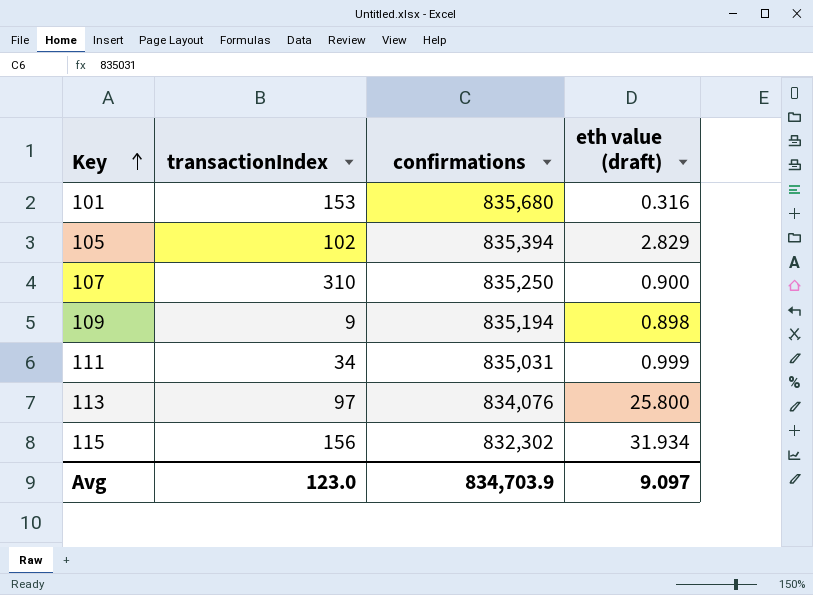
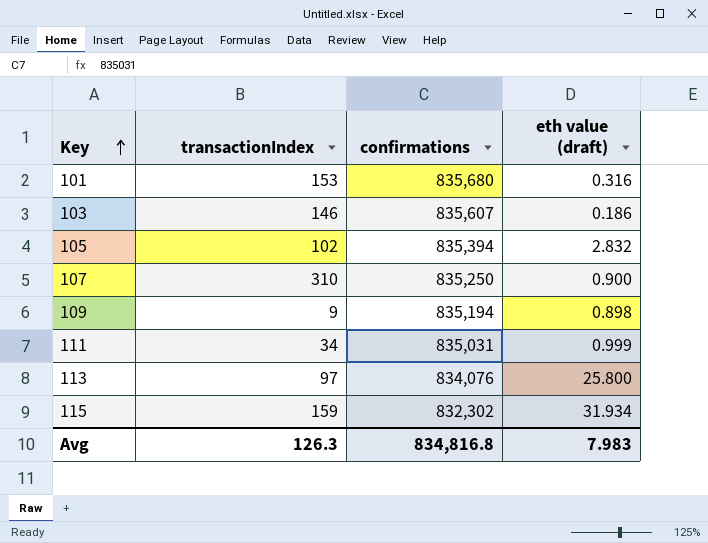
row 103: none -> 146 | 835,607 | 0.186
105 | eth value (draft): 2.829 -> 2.832
115 | transactionIndex: 156 -> 159
Avg | transactionIndex: 123.0 -> 126.3
Avg | confirmations: 834,703.9 -> 834,816.8
Avg | eth value (draft): 9.097 -> 7.983

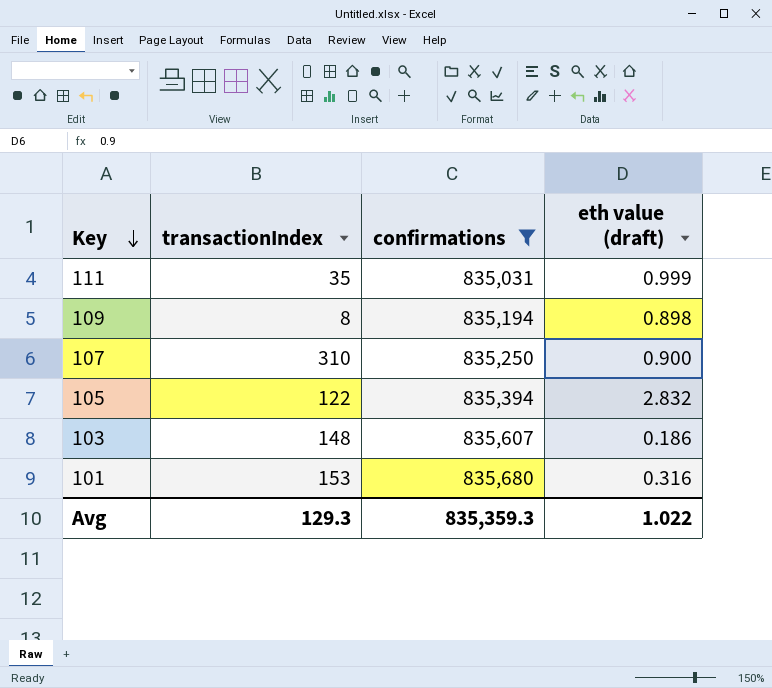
filter: none -> confirmations >= 835,031
row order: Key ascending -> Key descending
111 | transactionIndex: 34 -> 35
109 | transactionIndex: 9 -> 8
105 | transactionIndex: 102 -> 122
103 | transactionIndex: 146 -> 148
Avg | transactionIndex: 126.3 -> 129.3
Avg | confirmations: 834,816.8 -> 835,359.3
Avg | eth value (draft): 7.983 -> 1.022

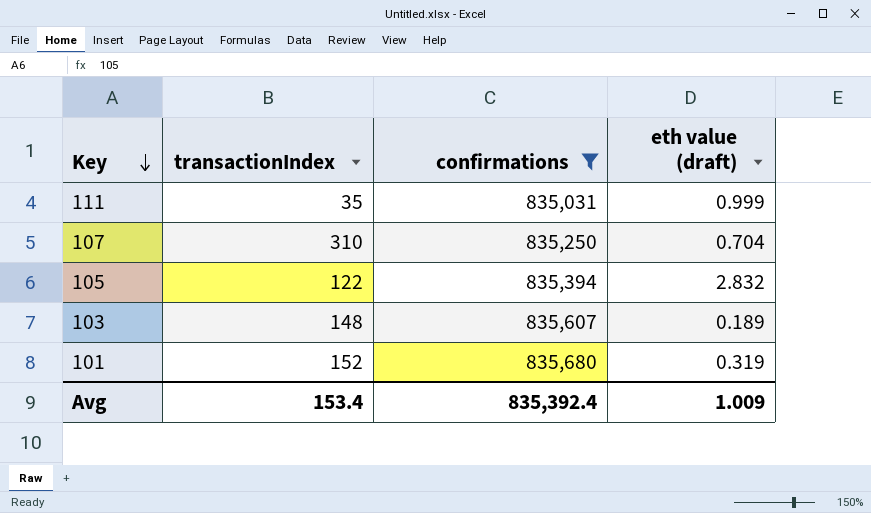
row 109: 8 | 835,194 | 0.898 -> none
107 | eth value (draft): 0.900 -> 0.704
103 | eth value (draft): 0.186 -> 0.189
101 | transactionIndex: 153 -> 152
101 | eth value (draft): 0.316 -> 0.319
Avg | transactionIndex: 129.3 -> 153.4
Avg | confirmations: 835,359.3 -> 835,392.4
Avg | eth value (draft): 1.022 -> 1.009

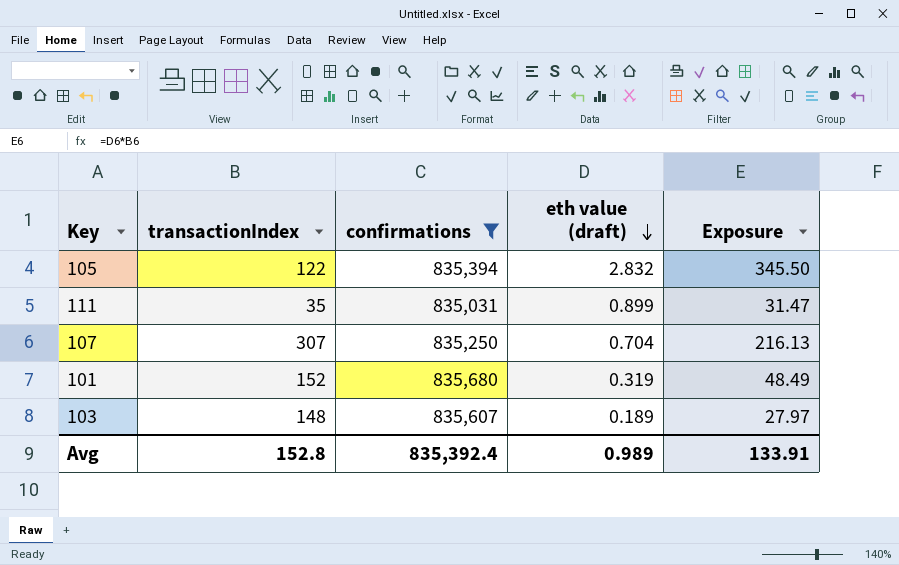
row order: Key descending -> eth value (draft) descending
column Exposure | formula: none -> [transactionIndex] * [eth value (draft)]
111 | eth value (draft): 0.999 -> 0.899
107 | transactionIndex: 310 -> 307
Avg | transactionIndex: 153.4 -> 152.8
Avg | eth value (draft): 1.009 -> 0.989

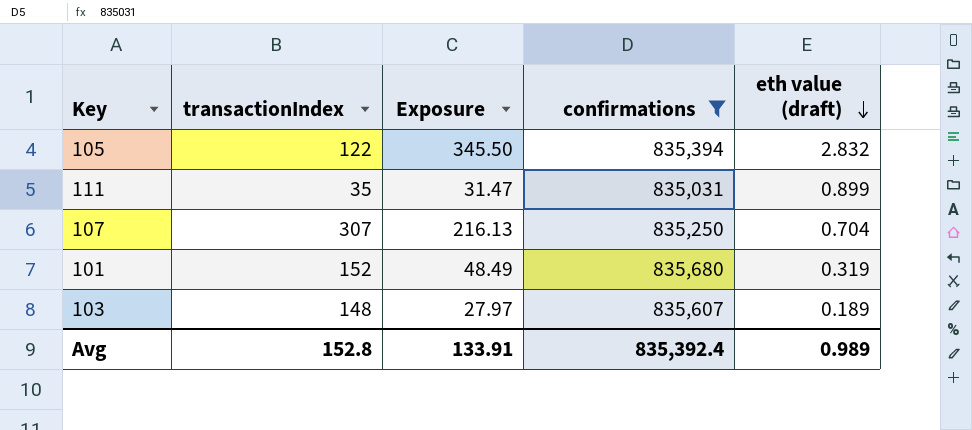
column Exposure | position: 5 -> 3

